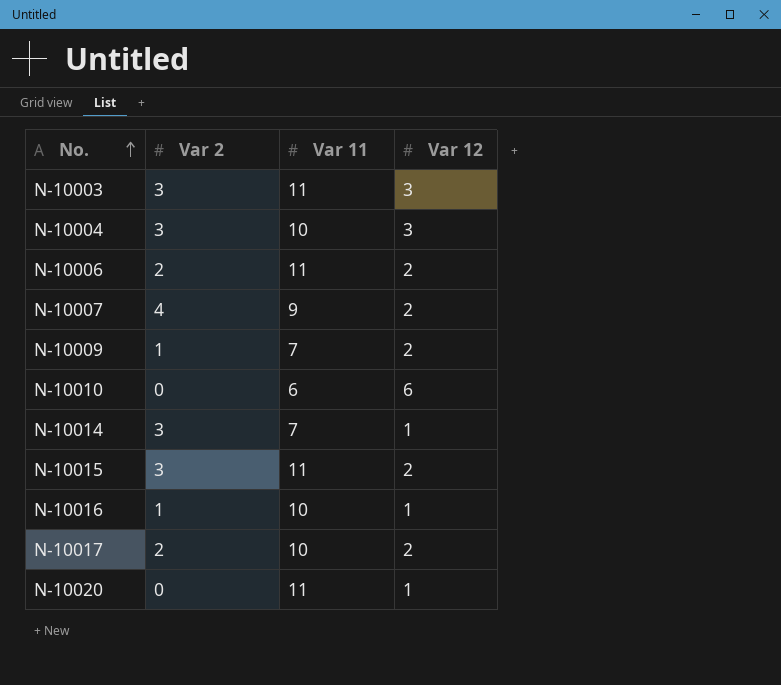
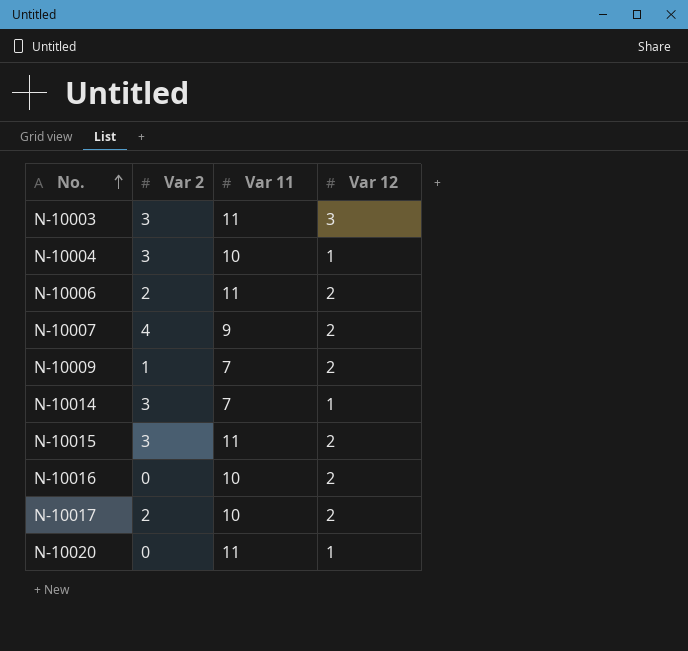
row N-10010: 0 | 6 | 6 -> none
N-10004 | Var 12: 3 -> 1
N-10016 | Var 2: 1 -> 0
N-10016 | Var 12: 1 -> 2

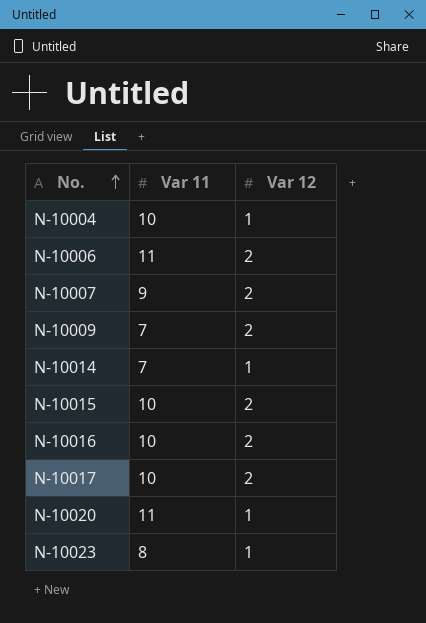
column Var 2 | position: 2 -> none
row N-10003: 3 | 11 | 3 -> none
N-10015 | Var 11: 11 -> 10
row N-10023: none -> 8 | 1

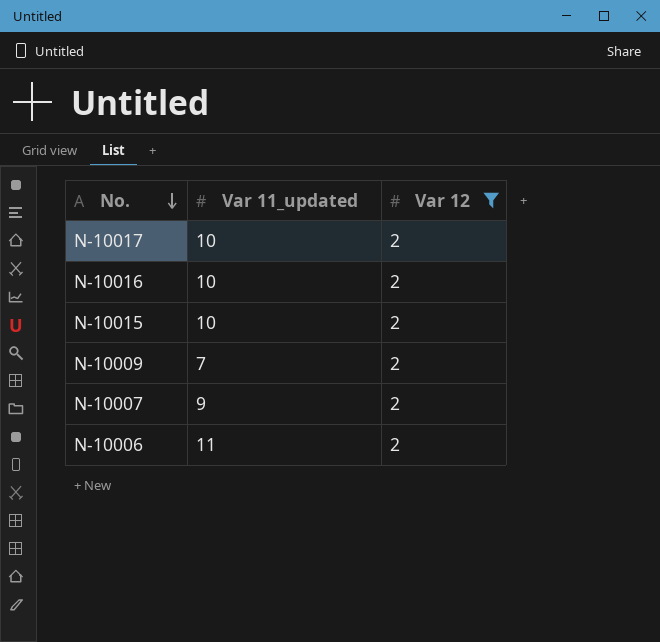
filter: none -> Var 12 = 2
row order: No. ascending -> No. descending
column name: Var 11 -> Var 11_updated

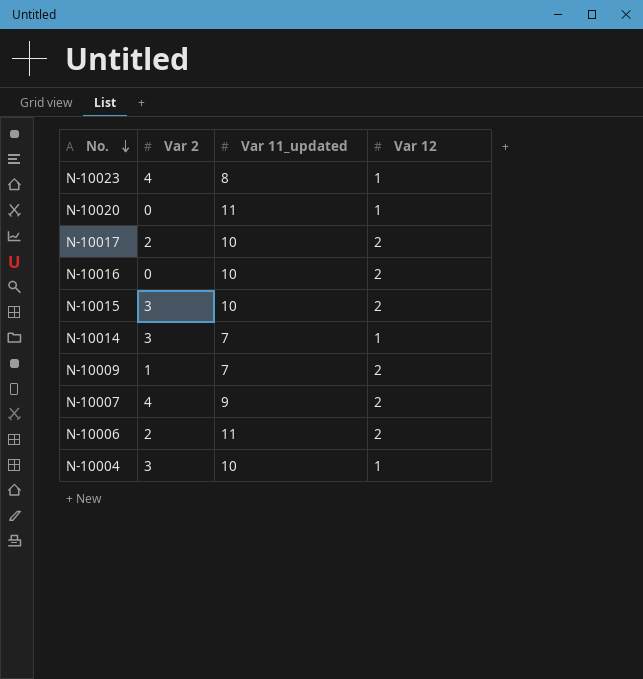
filter: Var 12 = 2 -> none
column Var 2 | position: none -> 2

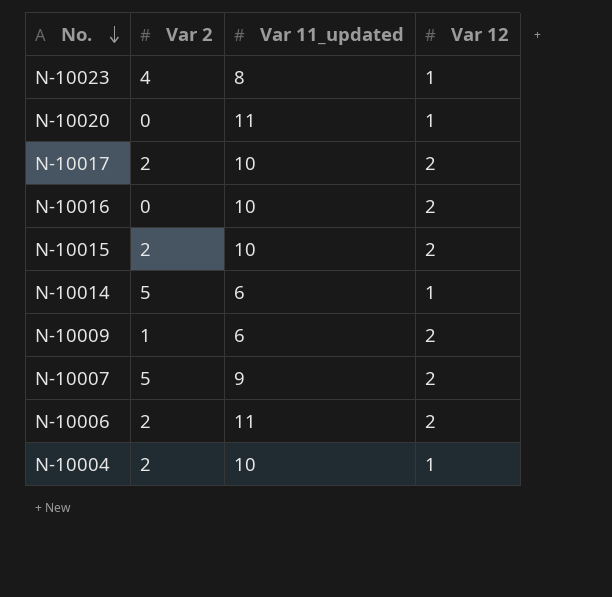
N-10015 | Var 2: 3 -> 2
N-10014 | Var 2: 3 -> 5
N-10014 | Var 11_updated: 7 -> 6
N-10009 | Var 11_updated: 7 -> 6
N-10007 | Var 2: 4 -> 5
N-10004 | Var 2: 3 -> 2

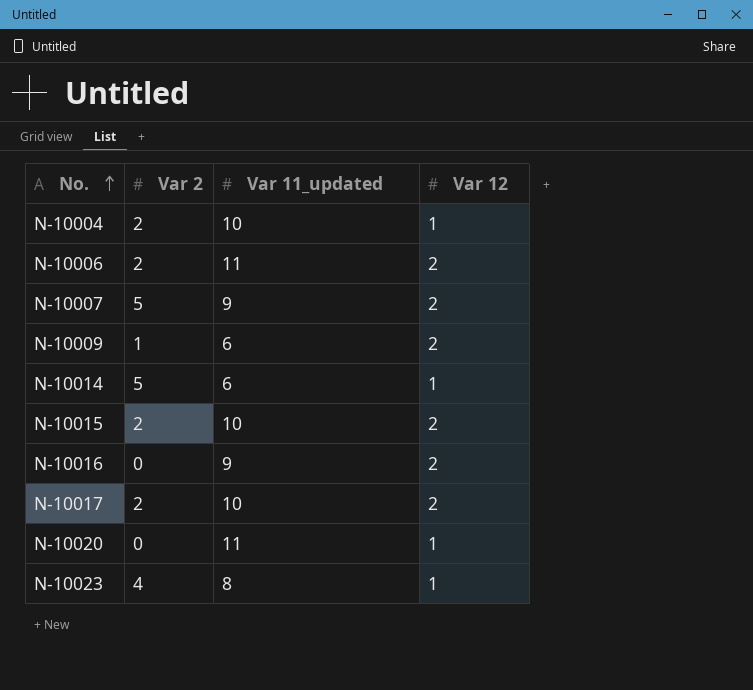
row order: No. descending -> No. ascending
N-10016 | Var 11_updated: 10 -> 9

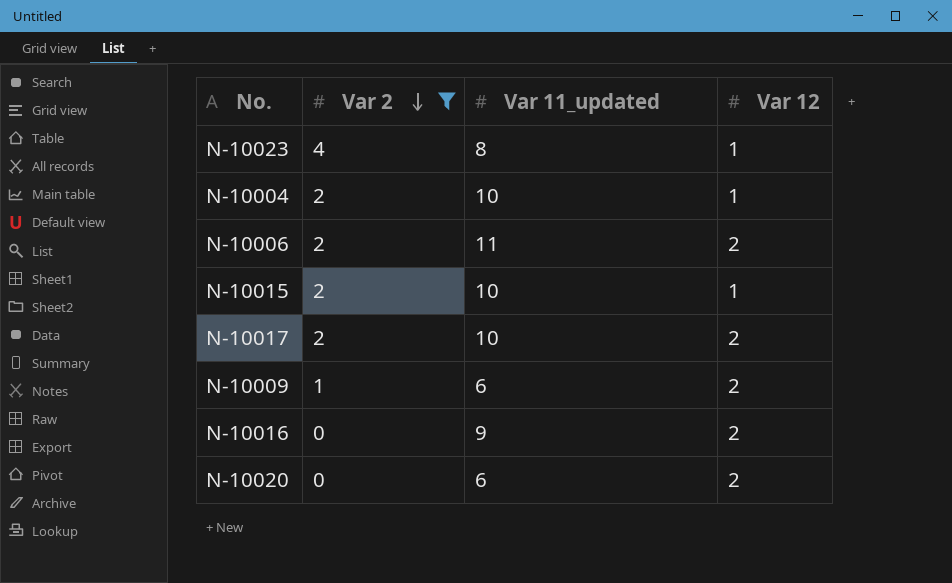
filter: none -> Var 2 != 5
row order: No. ascending -> Var 2 descending
N-10015 | Var 12: 2 -> 1
N-10020 | Var 11_updated: 11 -> 6
N-10020 | Var 12: 1 -> 2

